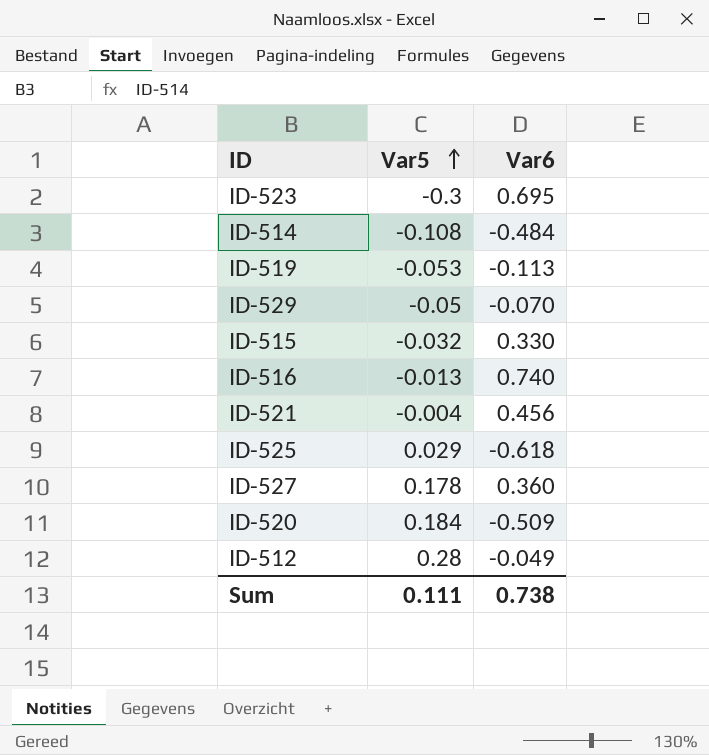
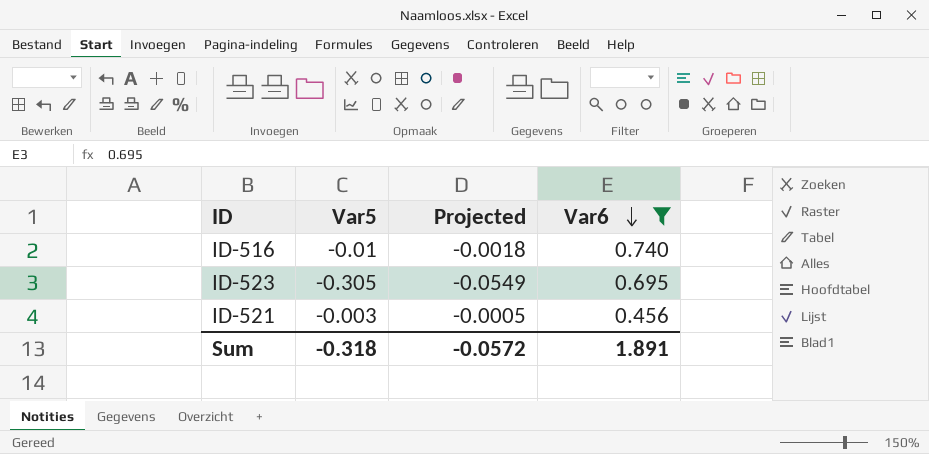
filter: none -> Var6 >= 0.456
row order: Var5 ascending -> Var6 descending
column Projected | formula: none -> [Var5] * 0.18
ID-516 | Var5: -0.013 -> -0.01
ID-523 | Var5: -0.3 -> -0.305
ID-521 | Var5: -0.004 -> -0.003
Sum | Var5: 0.111 -> -0.318
Sum | Var6: 0.738 -> 1.891

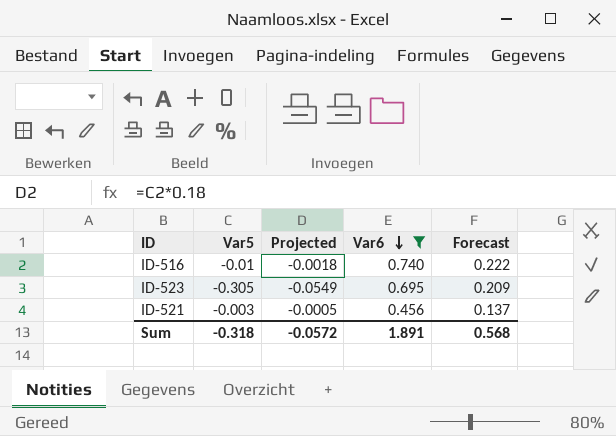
column Forecast | formula: none -> [Var6] * 0.3

